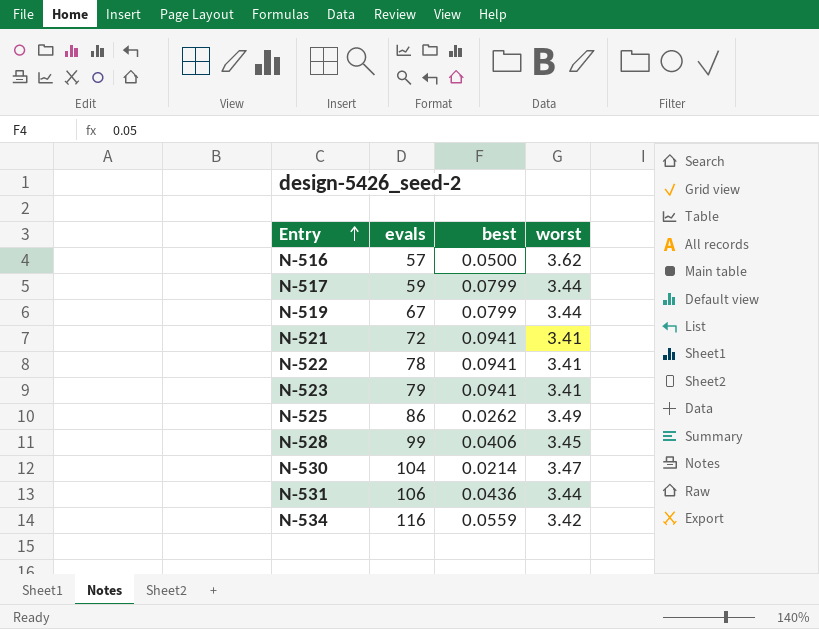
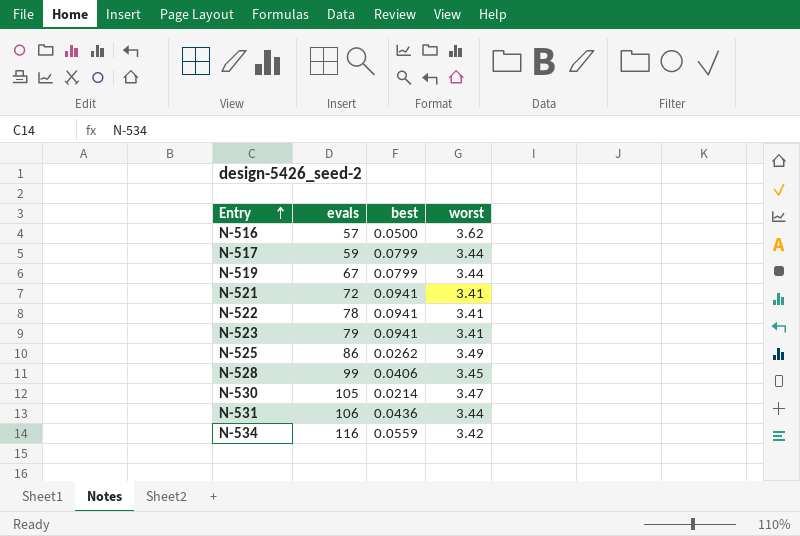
N-530 | evals: 104 -> 105

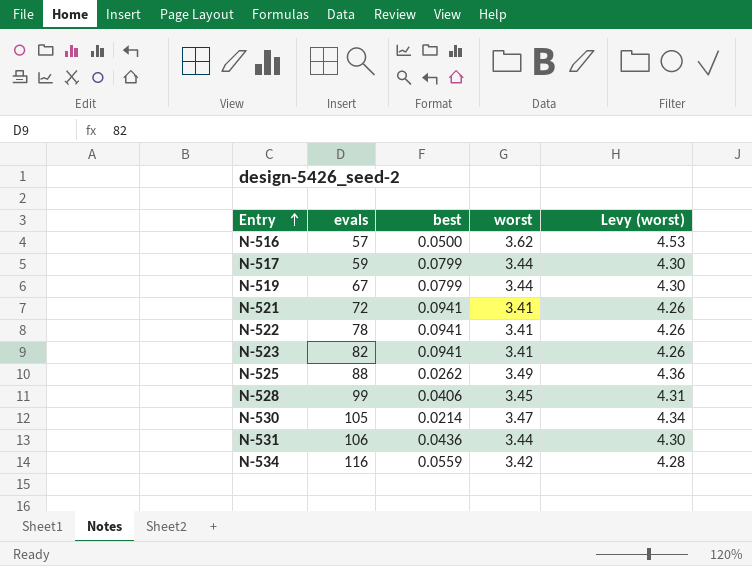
column Levy (worst) | formula: none -> [worst] * 1.25
N-523 | evals: 79 -> 82
N-525 | evals: 86 -> 88

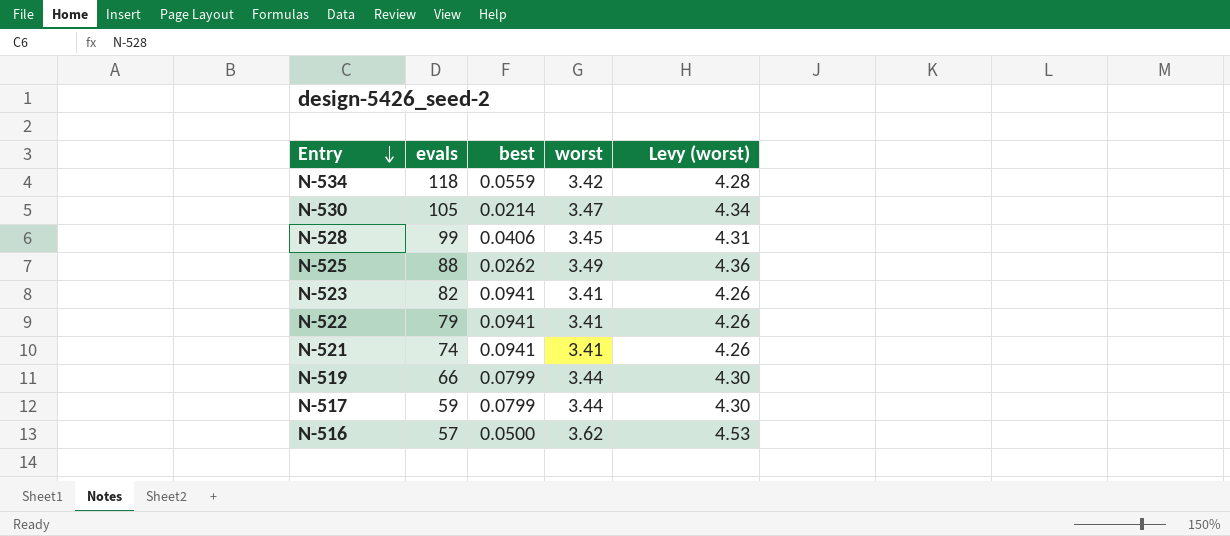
row order: Entry ascending -> Entry descending
row N-531: 106 | 0.0436 | 3.44 | 4.30 -> none
N-534 | evals: 116 -> 118
N-522 | evals: 78 -> 79
N-521 | evals: 72 -> 74
N-519 | evals: 67 -> 66

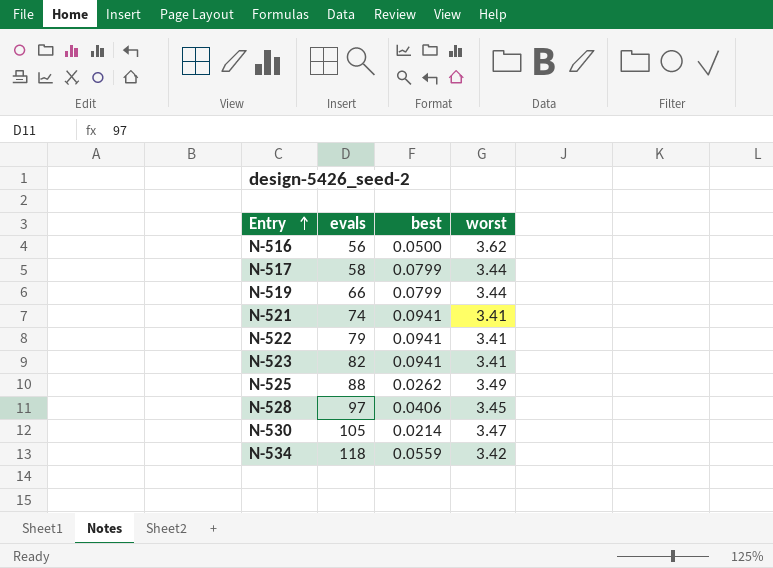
row order: Entry descending -> Entry ascending
column Levy (worst) | formula: [worst] * 1.25 -> none
N-516 | evals: 57 -> 56
N-517 | evals: 59 -> 58
N-528 | evals: 99 -> 97

